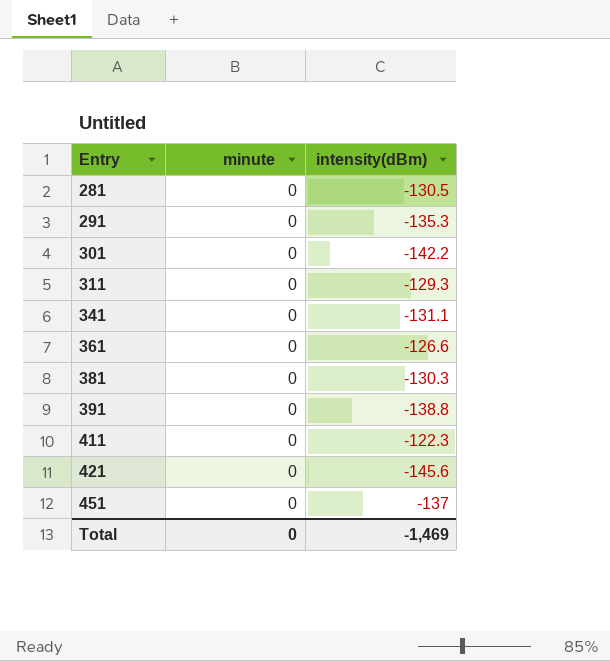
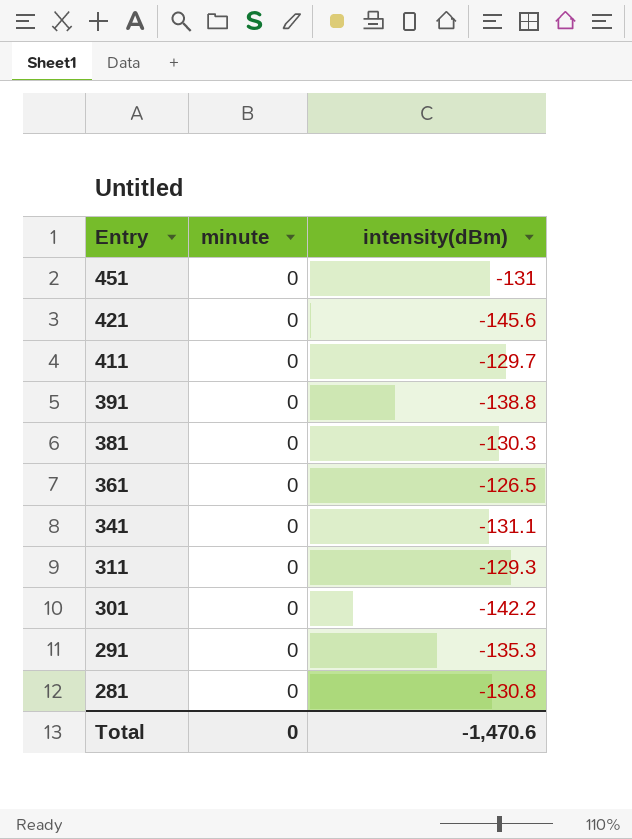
row order: Entry ascending -> Entry descending
451 | intensity(dBm): -137 -> -131
411 | intensity(dBm): -122.3 -> -129.7
361 | intensity(dBm): -126.6 -> -126.5
281 | intensity(dBm): -130.5 -> -130.8
Total | intensity(dBm): -1,469 -> -1,470.6

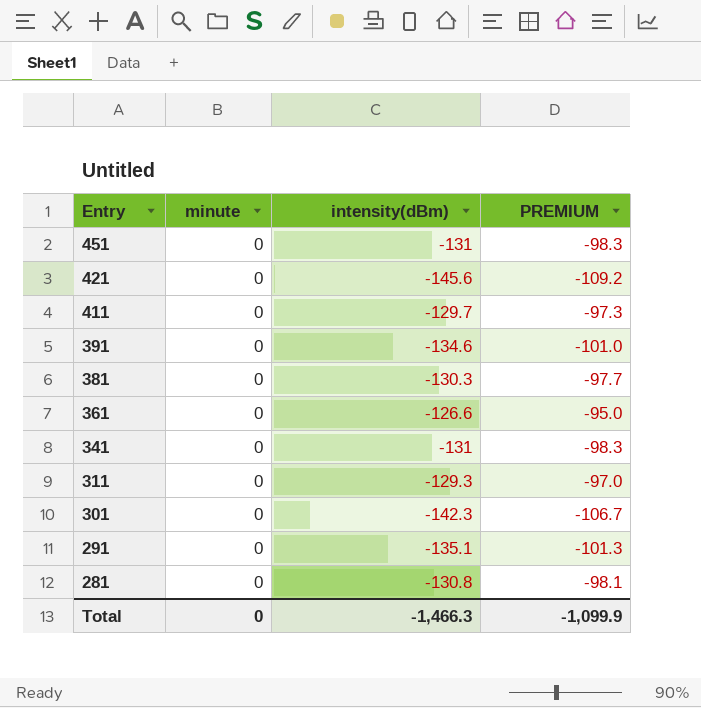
column PREMIUM | formula: none -> [intensity(dBm)] * 0.75
391 | intensity(dBm): -138.8 -> -134.6
361 | intensity(dBm): -126.5 -> -126.6
341 | intensity(dBm): -131.1 -> -131
301 | intensity(dBm): -142.2 -> -142.3
291 | intensity(dBm): -135.3 -> -135.1
Total | intensity(dBm): -1,470.6 -> -1,466.3

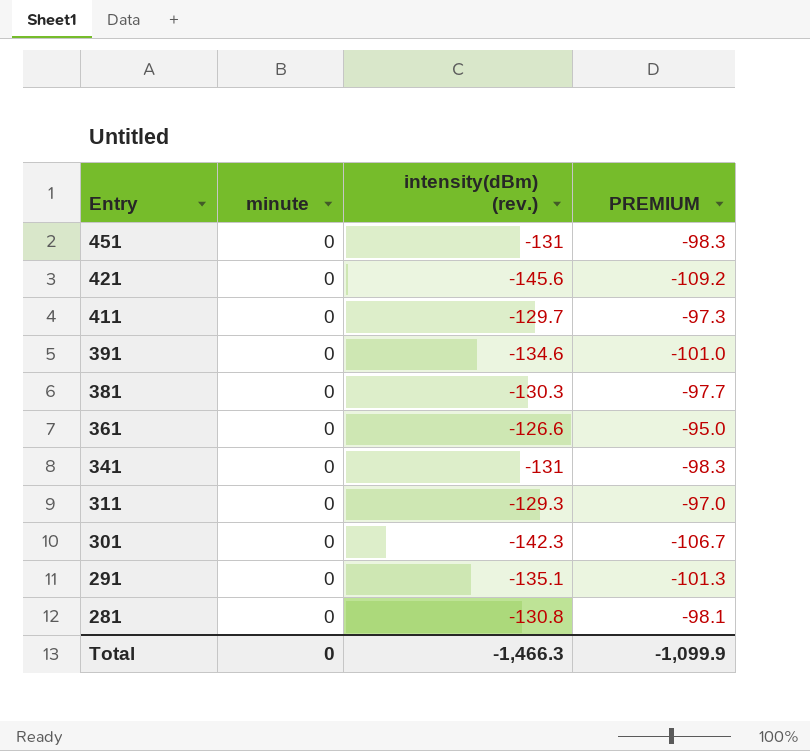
column name: intensity(dBm) -> intensity(dBm) (rev.)

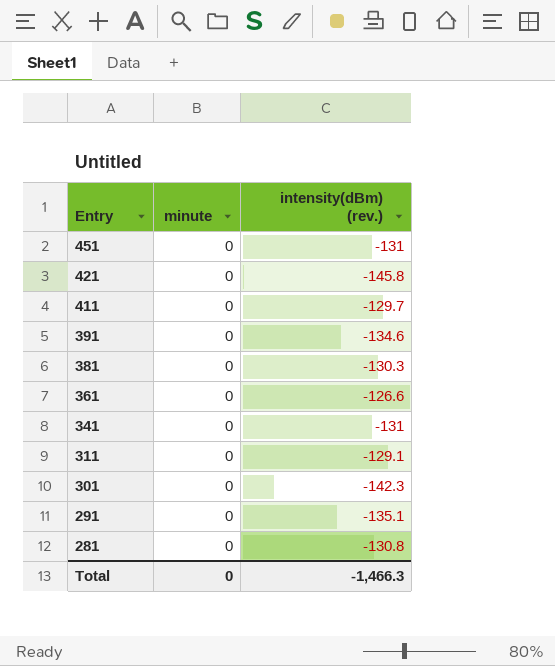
column PREMIUM | formula: [intensity(dBm) (rev.)] * 0.75 -> none
421 | intensity(dBm) (rev.): -145.6 -> -145.8
311 | intensity(dBm) (rev.): -129.3 -> -129.1

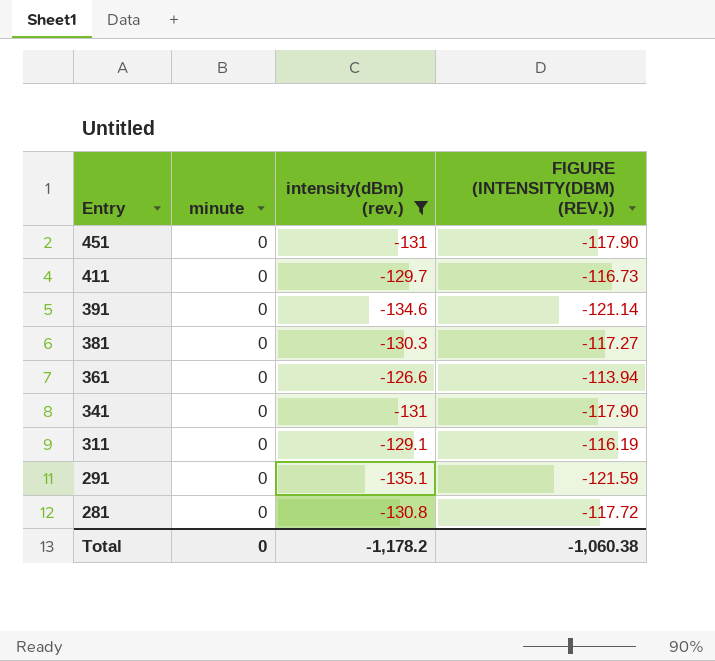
filter: none -> intensity(dBm) (rev.) >= -135.1
column FIGURE (INTENSITY(DBM) (REV.)) | formula: none -> [intensity(dBm) (rev.)] * 0.9
Total | intensity(dBm) (rev.): -1,466.3 -> -1,178.2

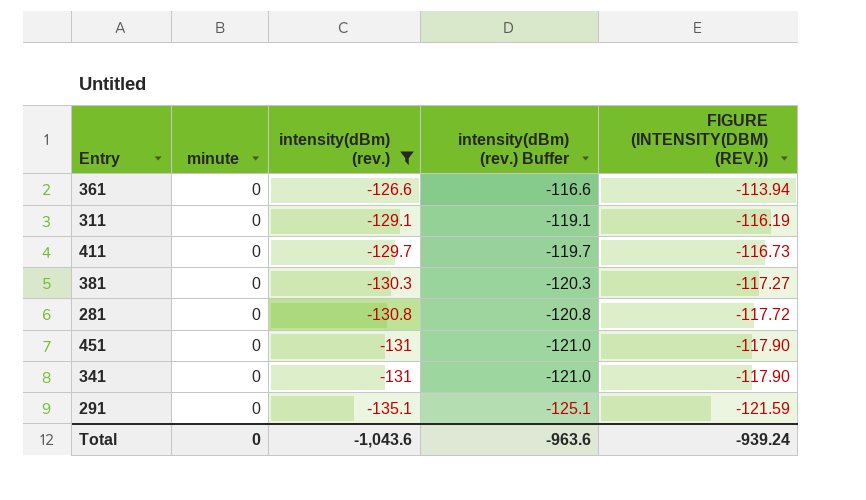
row order: Entry descending -> intensity(dBm) (rev.) descending
column intensity(dBm) (rev.) Buffer | formula: none -> [intensity(dBm) (rev.)] + 10
row 391: 0 | -134.6 | -121.14 -> none
Total | intensity(dBm) (rev.): -1,178.2 -> -1,043.6
Total | FIGURE (INTENSITY(DBM) (REV.)): -1,060.38 -> -939.24

